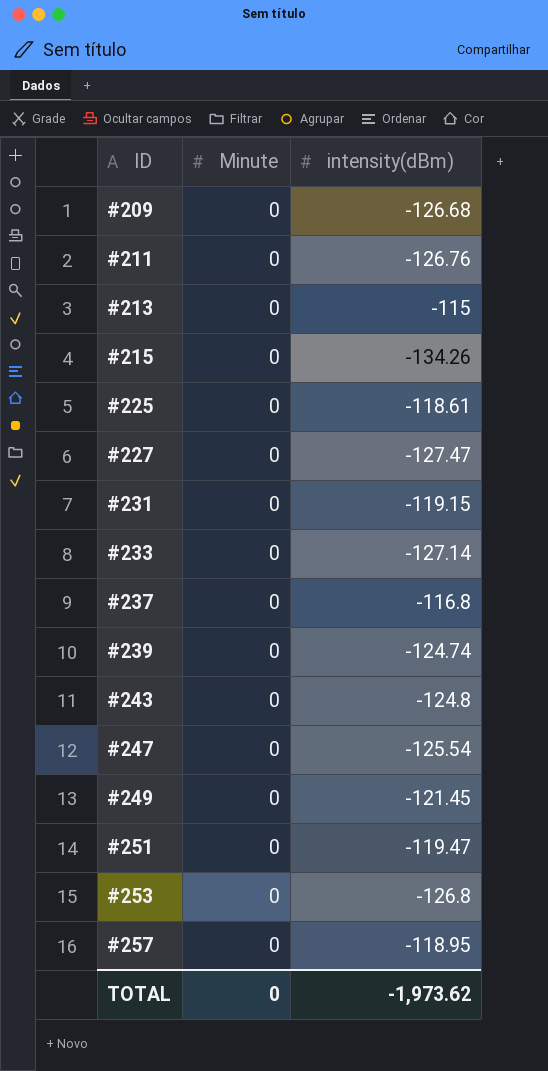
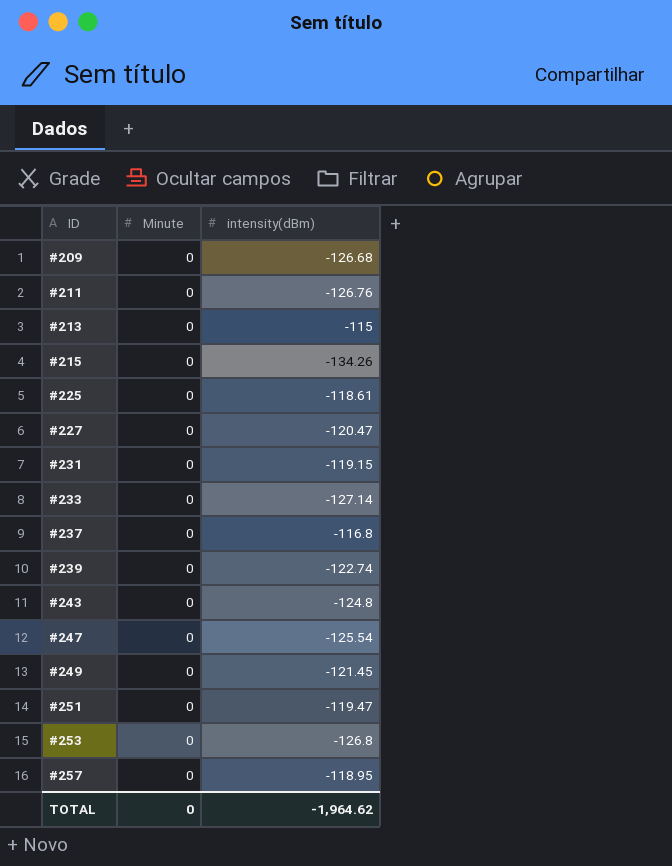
#227 | intensity(dBm): -127.47 -> -120.47
#239 | intensity(dBm): -124.74 -> -122.74
TOTAL | intensity(dBm): -1,973.62 -> -1,964.62

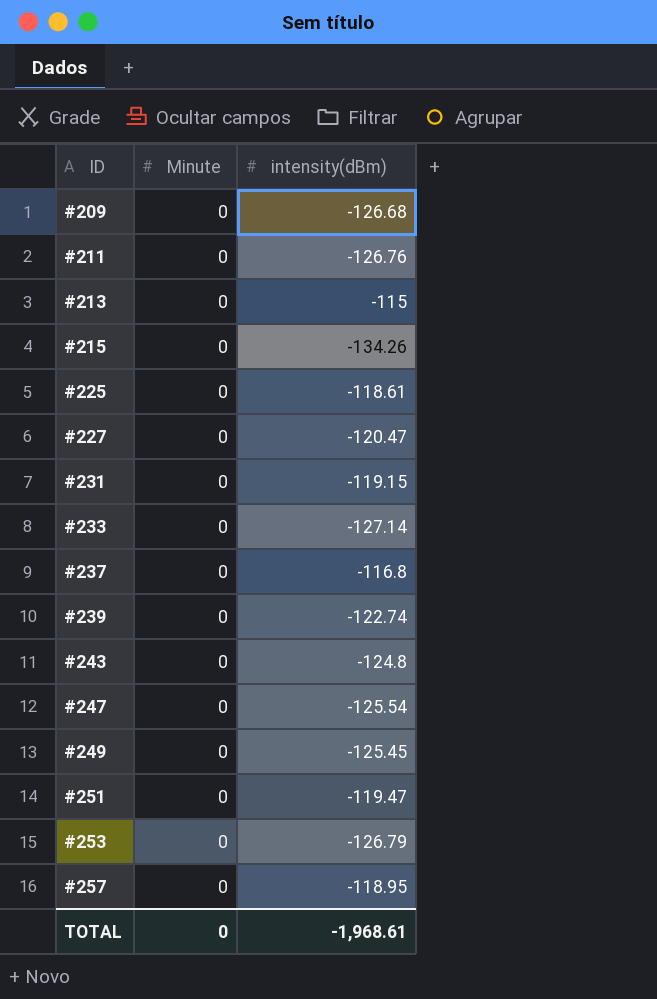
#249 | intensity(dBm): -121.45 -> -125.45
#253 | intensity(dBm): -126.8 -> -126.79
TOTAL | intensity(dBm): -1,964.62 -> -1,968.61

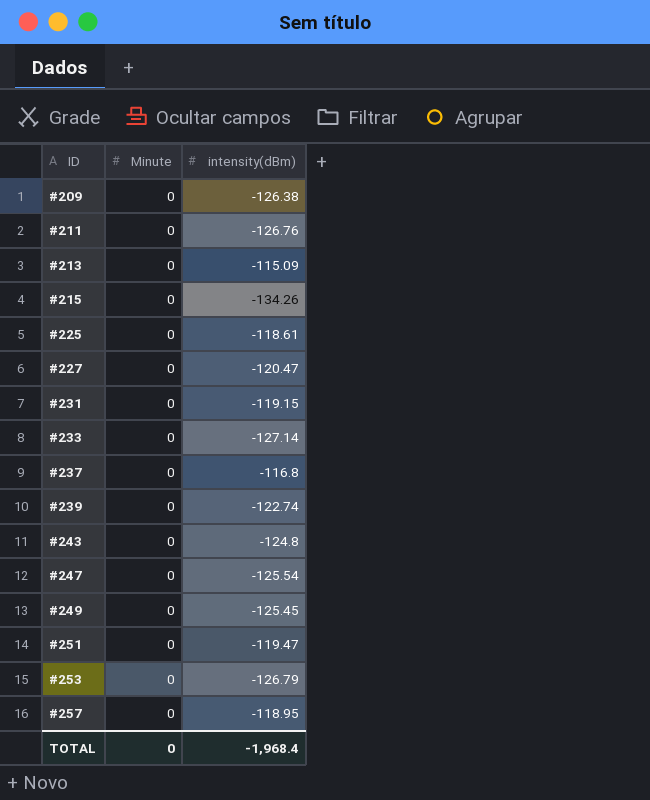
#209 | intensity(dBm): -126.68 -> -126.38
#213 | intensity(dBm): -115 -> -115.09
TOTAL | intensity(dBm): -1,968.61 -> -1,968.4

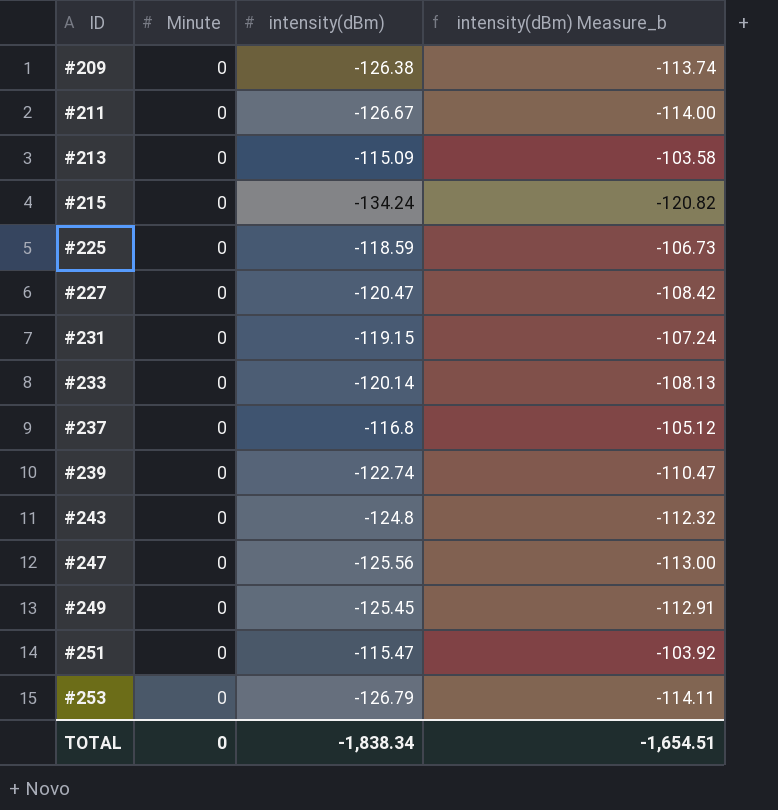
column intensity(dBm) Measure_b | formula: none -> [intensity(dBm)] * 0.9
row #257: 0 | -118.95 -> none
#211 | intensity(dBm): -126.76 -> -126.67
#215 | intensity(dBm): -134.26 -> -134.24
#225 | intensity(dBm): -118.61 -> -118.59
#233 | intensity(dBm): -127.14 -> -120.14
#247 | intensity(dBm): -125.54 -> -125.56
#251 | intensity(dBm): -119.47 -> -115.47
TOTAL | intensity(dBm): -1,968.4 -> -1,838.34

